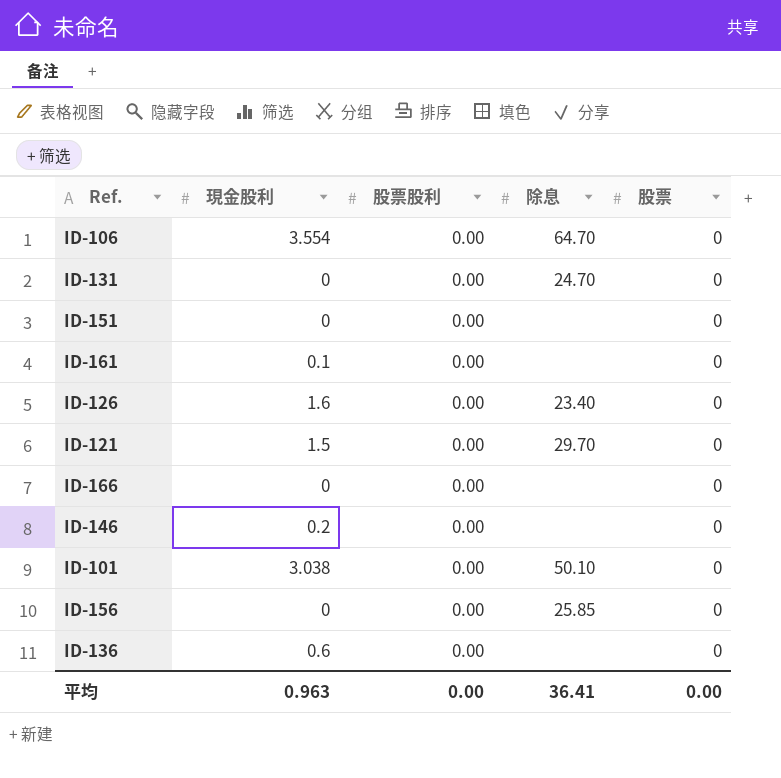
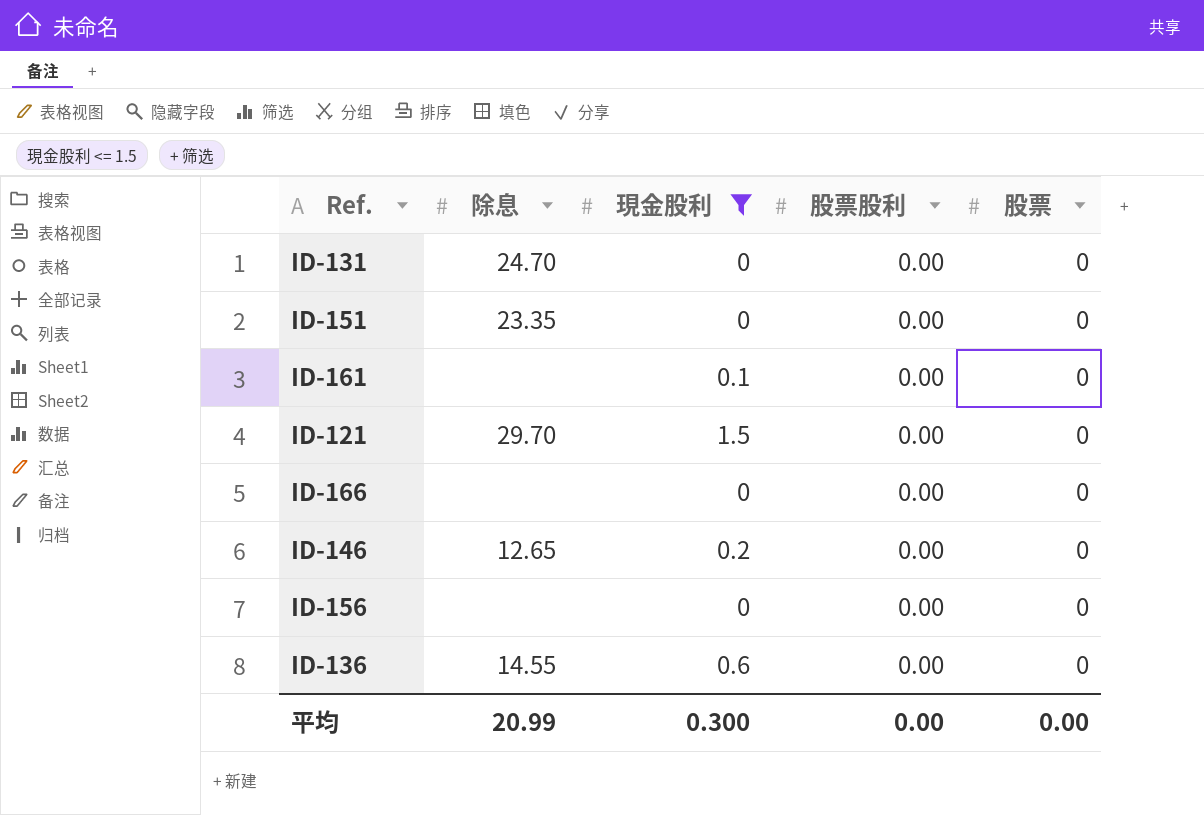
filter: none -> 現金股利 <= 1.5
column 除息 | position: 4 -> 2
ID-151 | 除息: none -> 23.35
ID-146 | 除息: none -> 12.65
ID-156 | 除息: 25.85 -> none
ID-136 | 除息: none -> 14.55
平均 | 除息: 36.41 -> 20.99
平均 | 現金股利: 0.963 -> 0.300

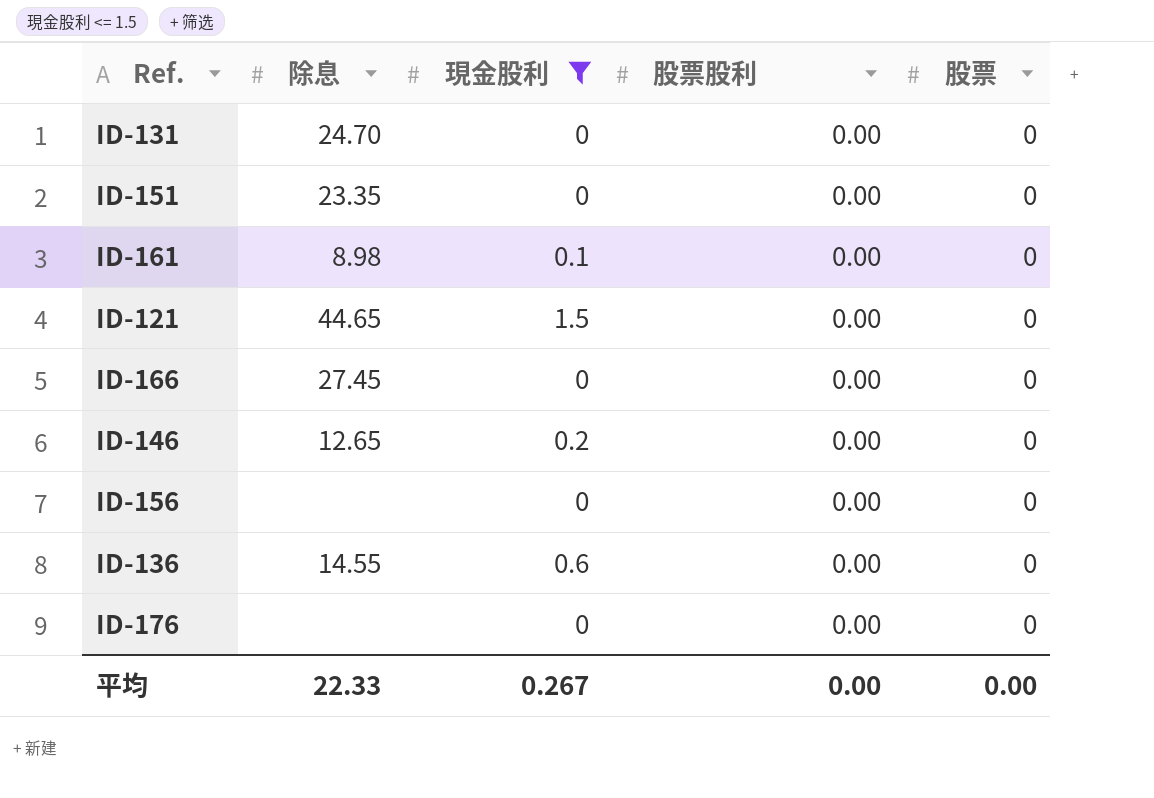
ID-161 | 除息: none -> 8.98
ID-121 | 除息: 29.70 -> 44.65
ID-166 | 除息: none -> 27.45
row ID-176: none -> none | 0 | 0.00 | 0
平均 | 除息: 20.99 -> 22.33
平均 | 現金股利: 0.300 -> 0.267

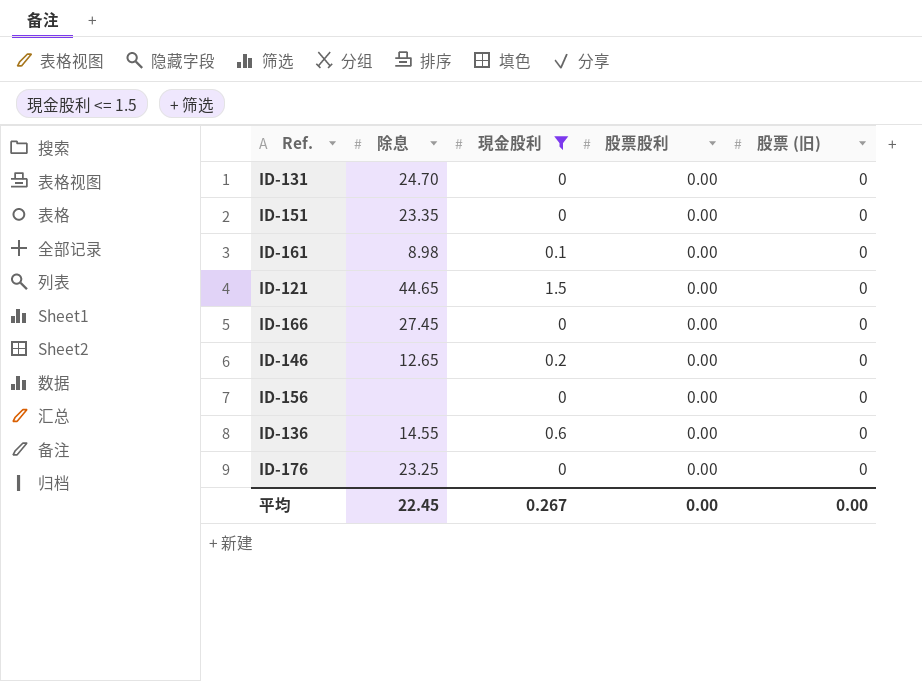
column name: 股票 -> 股票 (旧)
ID-176 | 除息: none -> 23.25
平均 | 除息: 22.33 -> 22.45

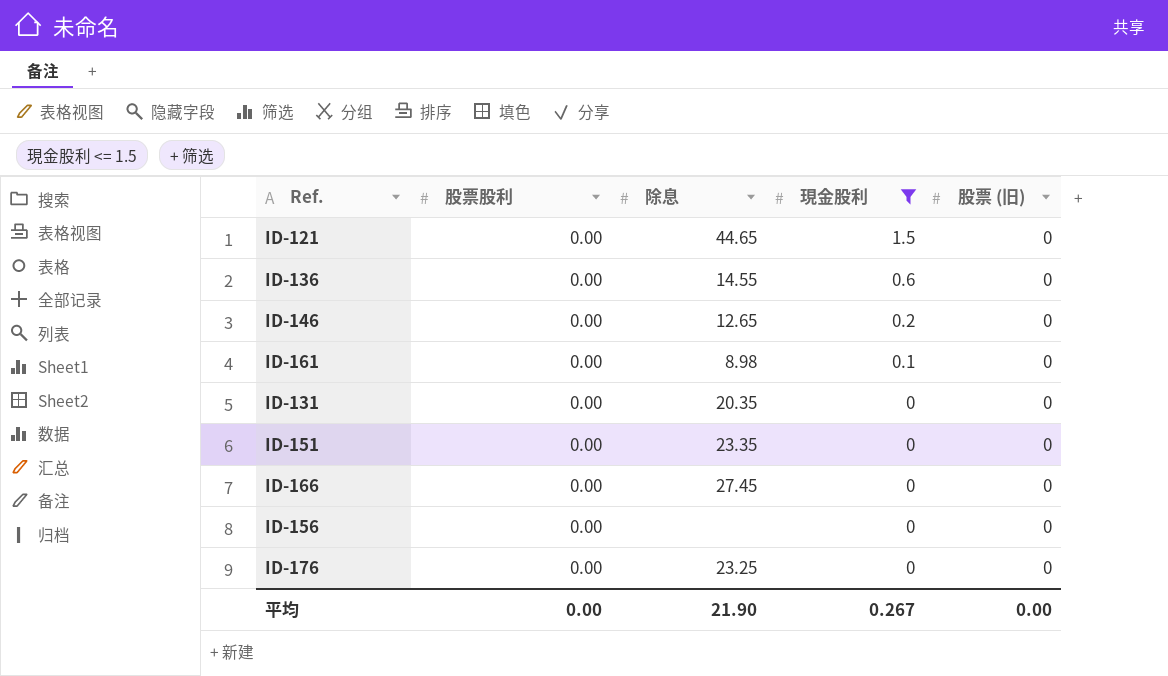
row order: none -> 現金股利 descending
column 股票股利 | position: 4 -> 2
ID-131 | 除息: 24.70 -> 20.35
平均 | 除息: 22.45 -> 21.90

